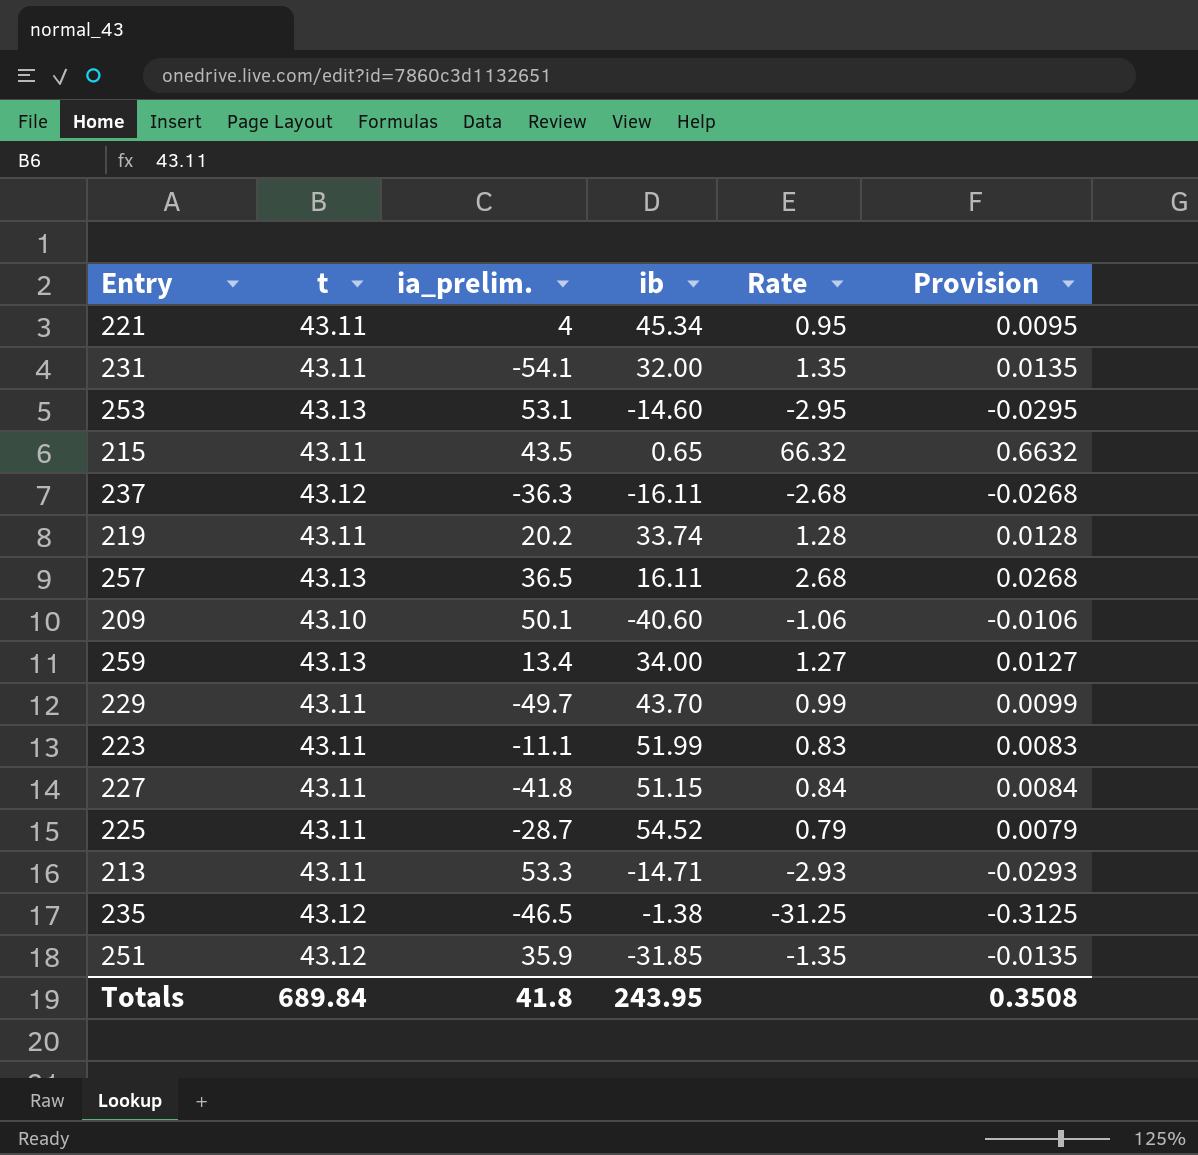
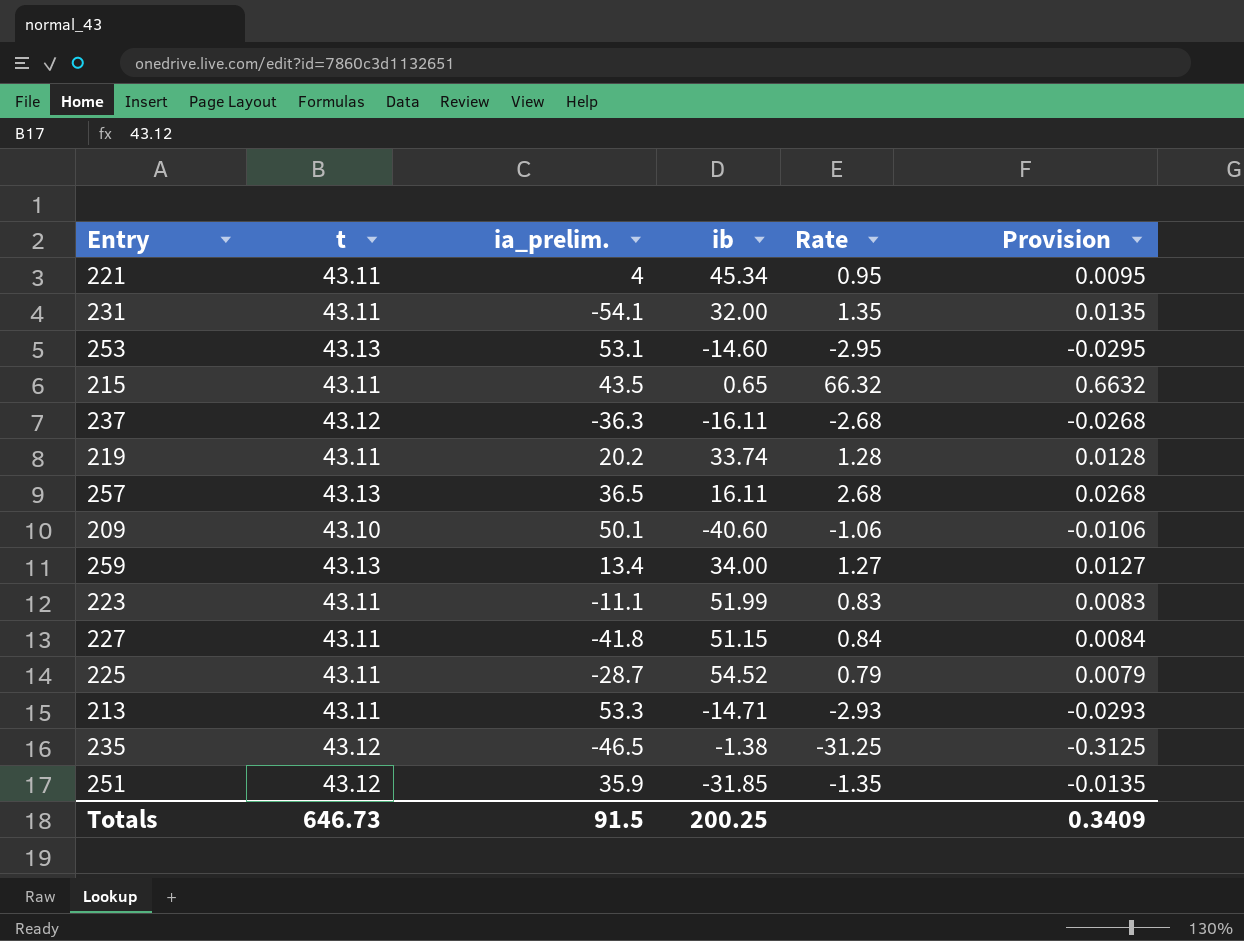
row 229: 43.11 | -49.7 | 43.70 | 0.99 | 0.0099 -> none
Totals | t: 689.84 -> 646.73
Totals | ia_prelim.: 41.8 -> 91.5
Totals | ib: 243.95 -> 200.25
Totals | Provision: 0.3508 -> 0.3409

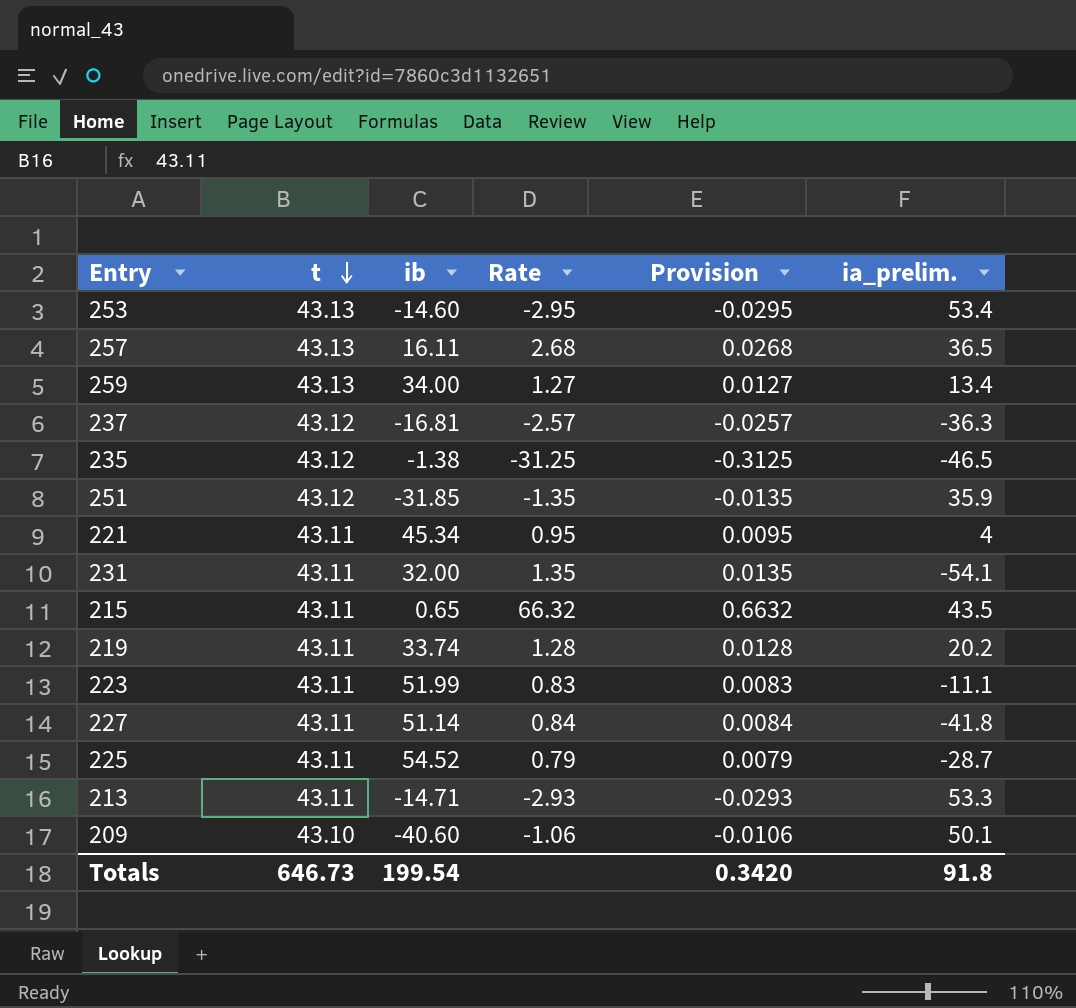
row order: none -> t descending
column ia_prelim. | position: 3 -> 6
253 | ia_prelim.: 53.1 -> 53.4
237 | ib: -16.11 -> -16.81
237 | Rate: -2.68 -> -2.57
237 | Provision: -0.0268 -> -0.0257
227 | ib: 51.15 -> 51.14
Totals | ib: 200.25 -> 199.54
Totals | Provision: 0.3409 -> 0.3420
Totals | ia_prelim.: 91.5 -> 91.8

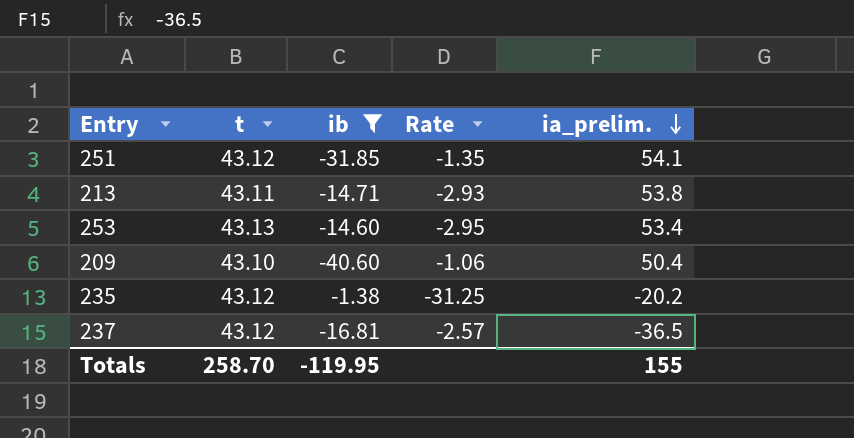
filter: none -> ib <= -1.38
row order: t descending -> ia_prelim. descending
column Provision | formula: [Rate] * 0.01 -> none
251 | ia_prelim.: 35.9 -> 54.1
213 | ia_prelim.: 53.3 -> 53.8
209 | ia_prelim.: 50.1 -> 50.4
235 | ia_prelim.: -46.5 -> -20.2
237 | ia_prelim.: -36.3 -> -36.5
Totals | t: 646.73 -> 258.70
Totals | ib: 199.54 -> -119.95
Totals | ia_prelim.: 91.8 -> 155

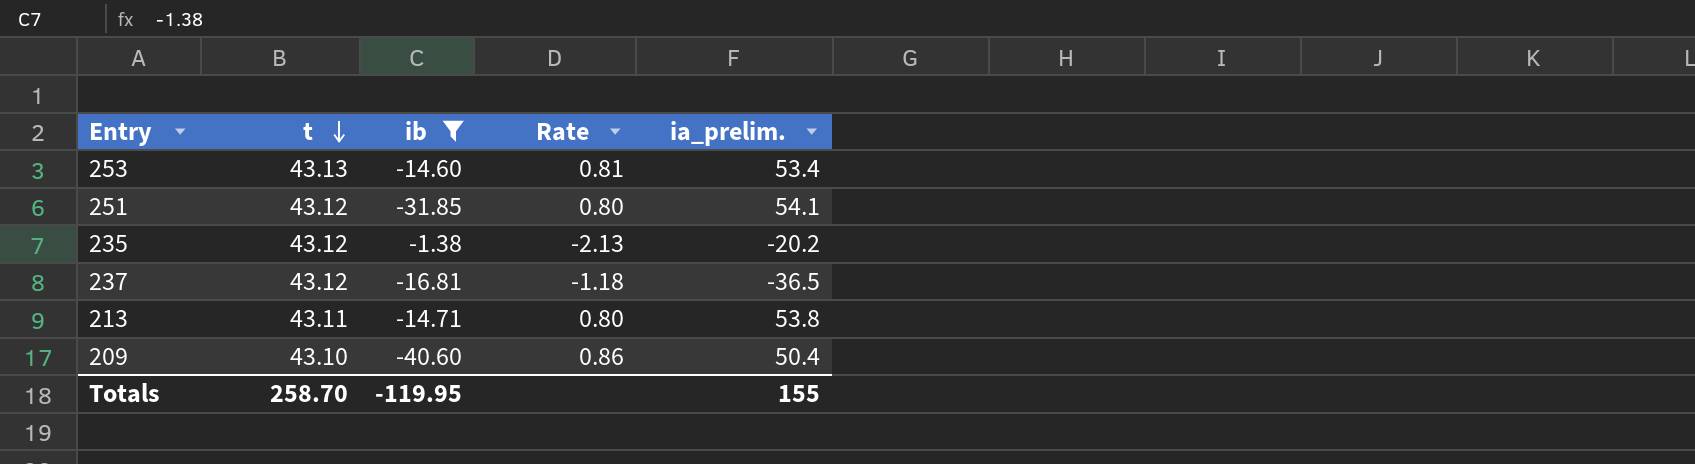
row order: ia_prelim. descending -> t descending
column Rate | formula: [t] / [ib] -> [t] / [ia_prelim.]

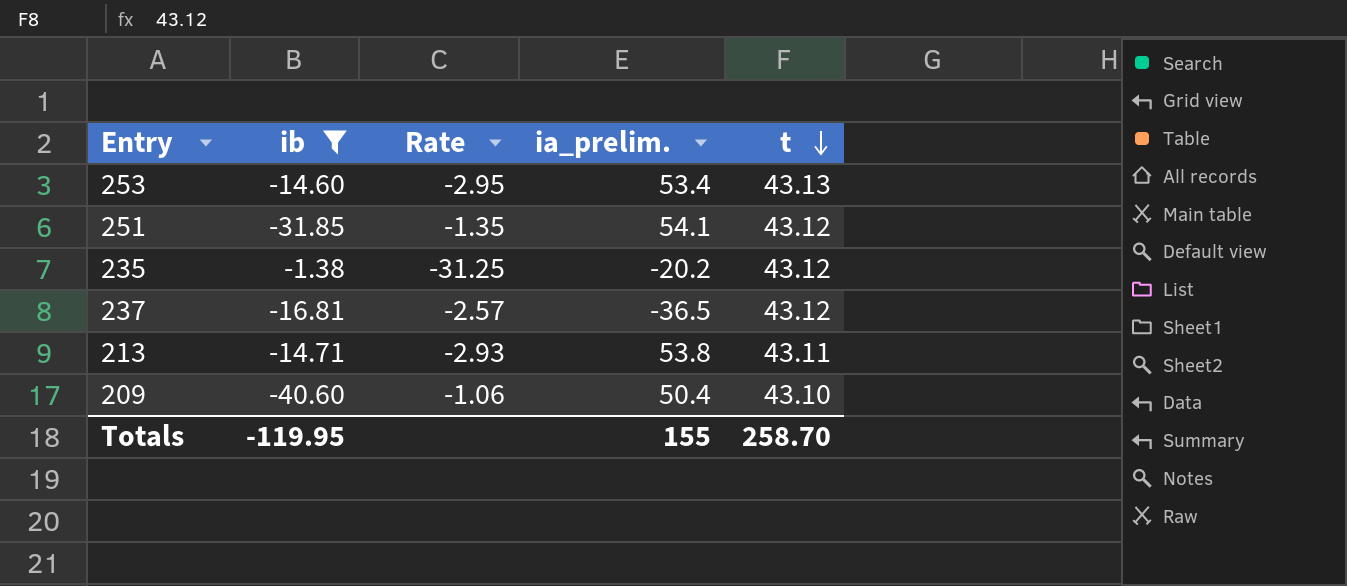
column Rate | formula: [t] / [ia_prelim.] -> [t] / [ib]
column t | position: 2 -> 5

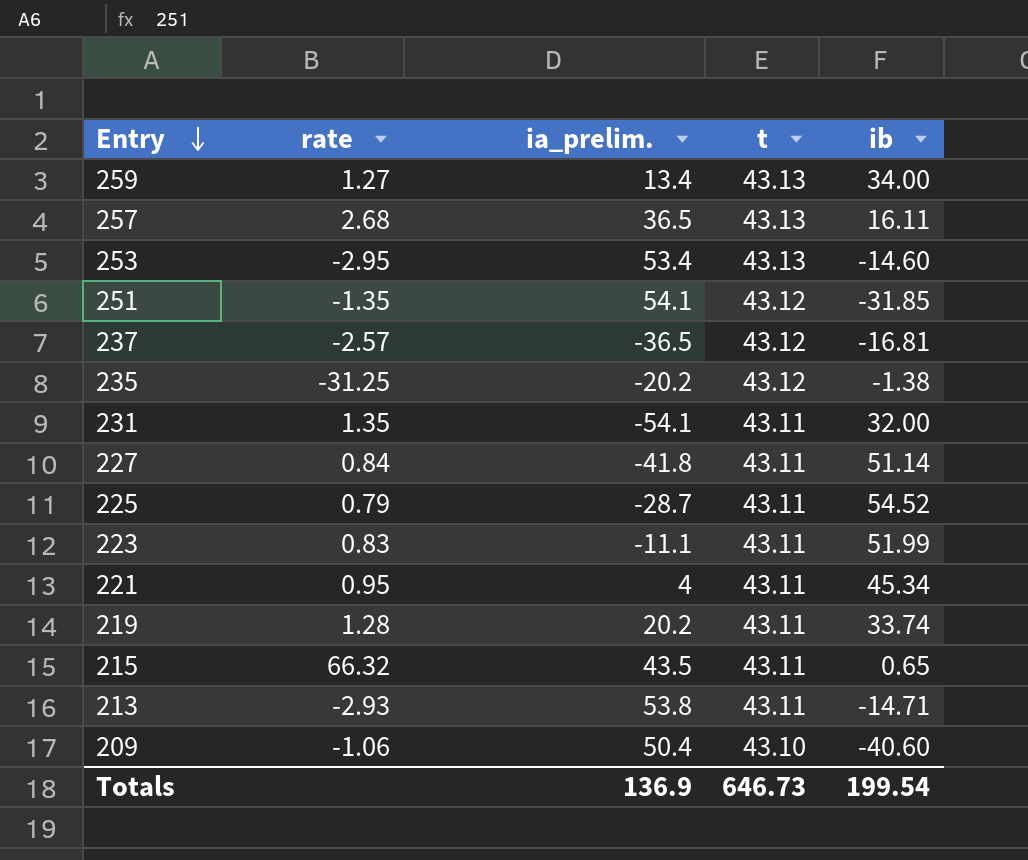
filter: ib <= -1.38 -> none
row order: t descending -> Entry descending
column name: Rate -> rate
column ib | position: 2 -> 5
Totals | ia_prelim.: 155 -> 136.9
Totals | t: 258.70 -> 646.73
Totals | ib: -119.95 -> 199.54

